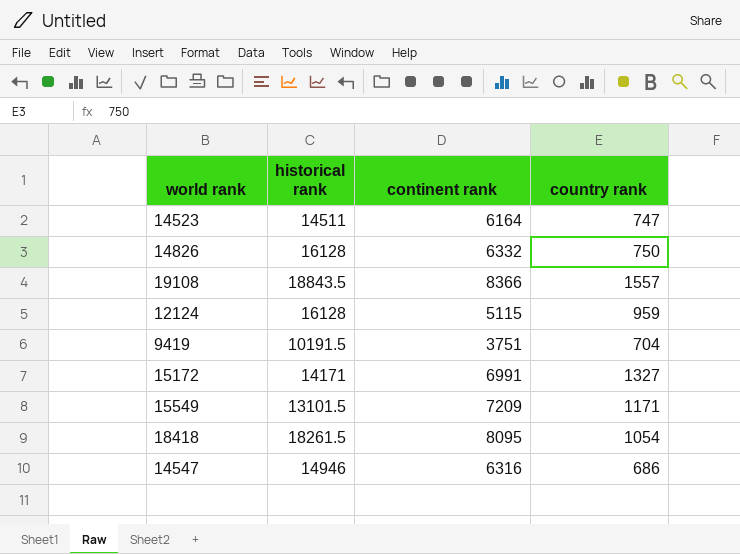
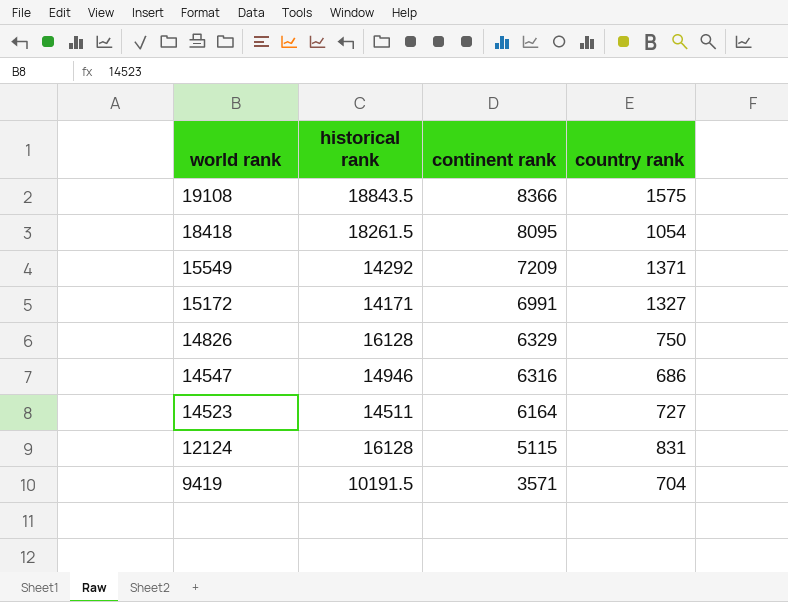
row order: none -> world rank descending
19108 | country rank: 1557 -> 1575
15549 | historical rank: 13101.5 -> 14292
15549 | country rank: 1171 -> 1371
14826 | continent rank: 6332 -> 6329
14523 | country rank: 747 -> 727
12124 | country rank: 959 -> 831
9419 | continent rank: 3751 -> 3571

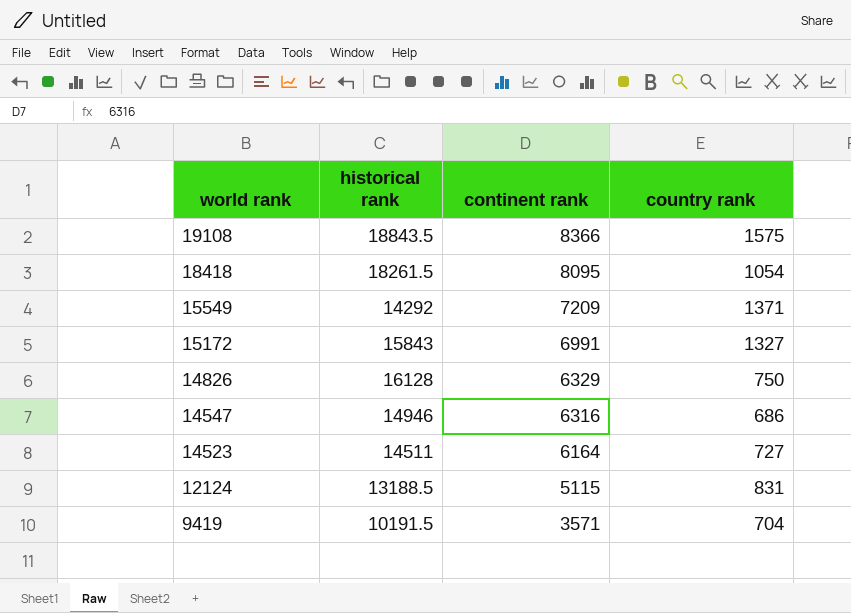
15172 | historical rank: 14171 -> 15843
12124 | historical rank: 16128 -> 13188.5

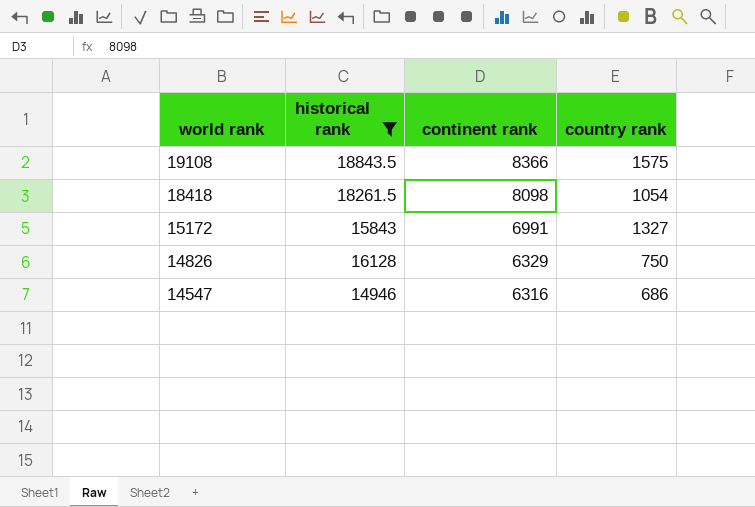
filter: none -> historical rank >= 14946
18418 | continent rank: 8095 -> 8098

